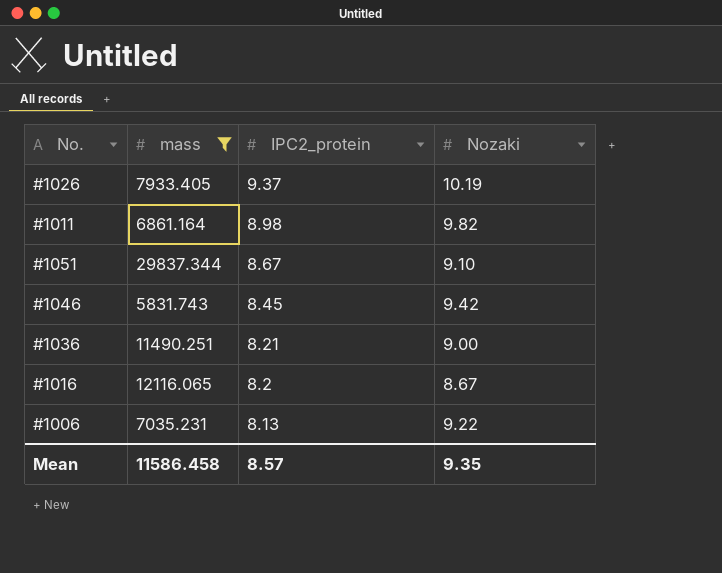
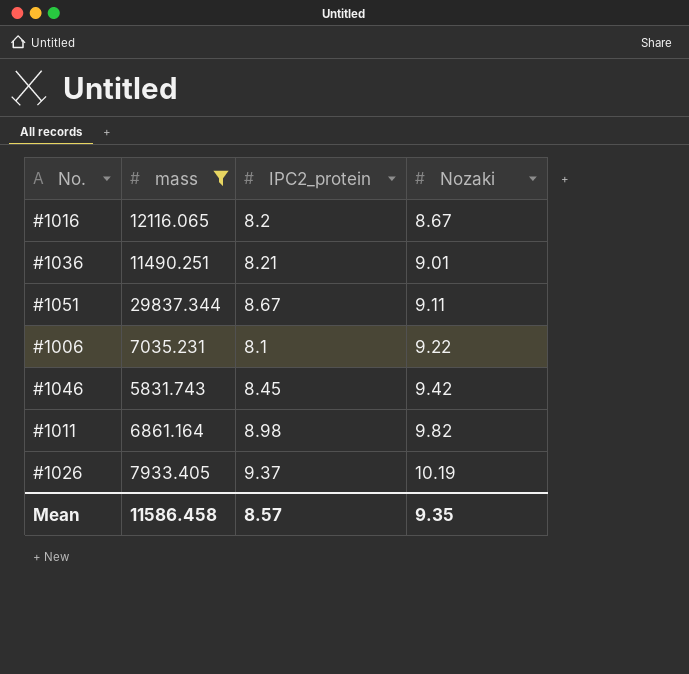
row order: IPC2_protein descending -> Nozaki ascending
#1036 | Nozaki: 9.00 -> 9.01
#1051 | Nozaki: 9.10 -> 9.11
#1006 | IPC2_protein: 8.13 -> 8.1

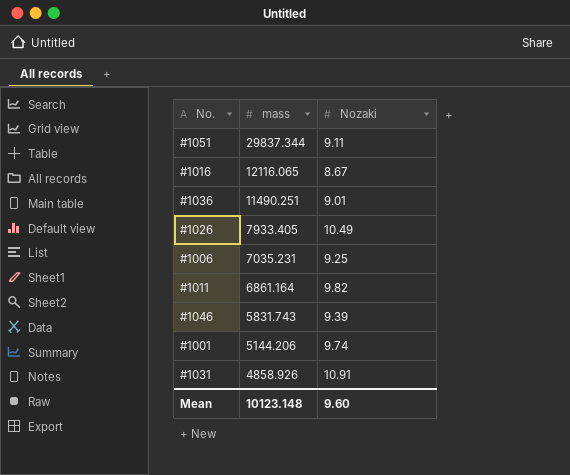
filter: mass >= 5831.743 -> none
row order: Nozaki ascending -> mass descending
column IPC2_protein | position: 3 -> none
#1026 | Nozaki: 10.19 -> 10.49
#1006 | Nozaki: 9.22 -> 9.25
#1046 | Nozaki: 9.42 -> 9.39
Mean | mass: 11586.458 -> 10123.148
Mean | Nozaki: 9.35 -> 9.60

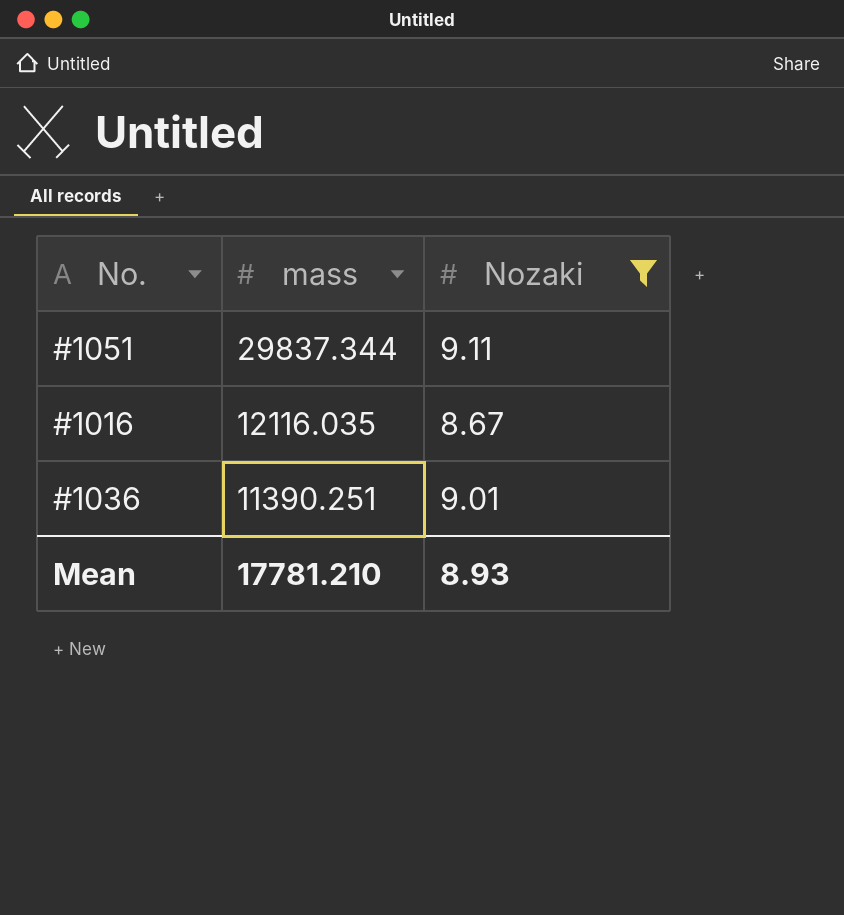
filter: none -> Nozaki <= 9.11
#1016 | mass: 12116.065 -> 12116.035
#1036 | mass: 11490.251 -> 11390.251
Mean | mass: 10123.148 -> 17781.210
Mean | Nozaki: 9.60 -> 8.93

